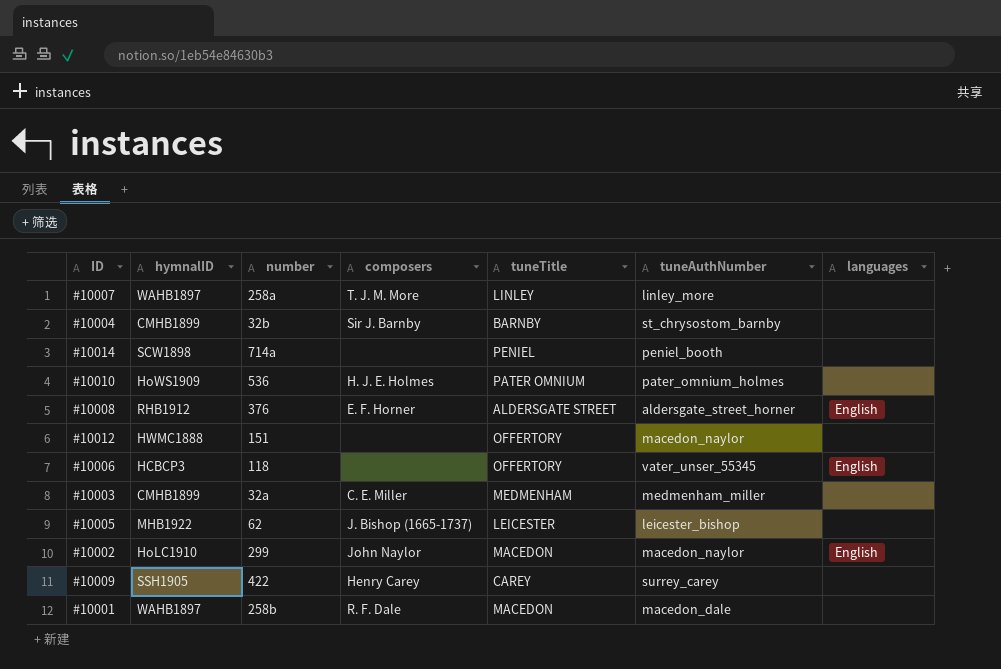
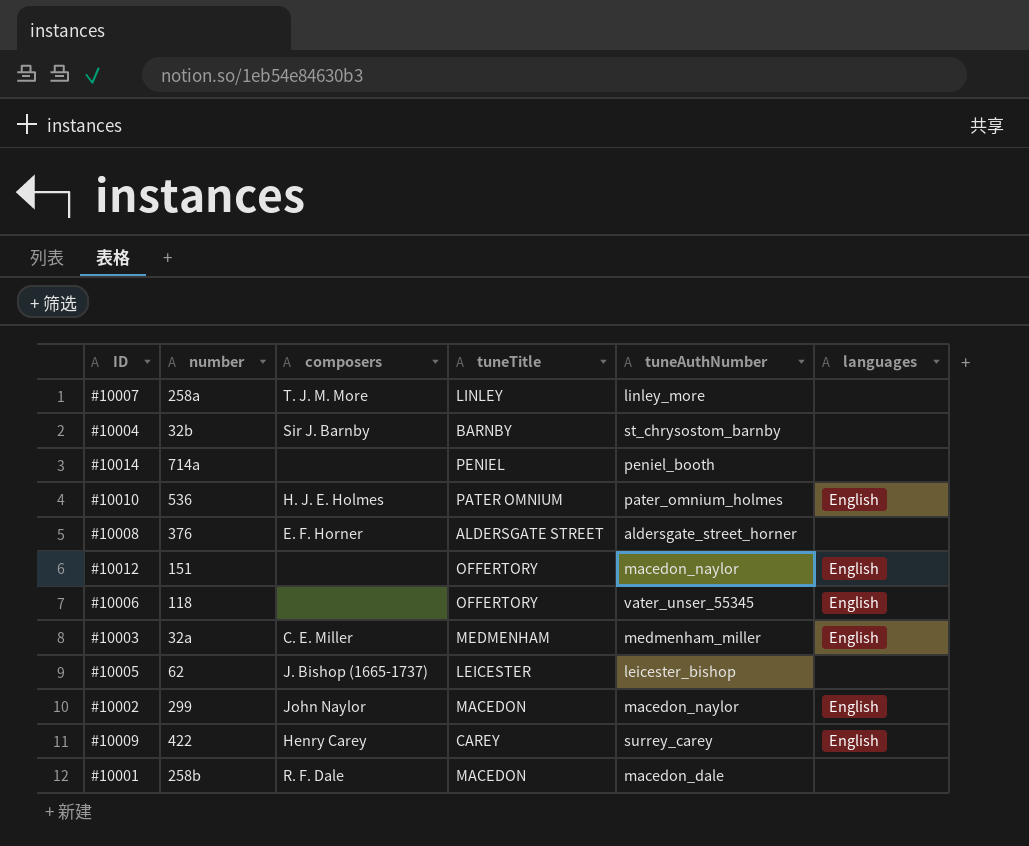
column hymnalID | position: 2 -> none
#10010 | languages: none -> English
#10008 | languages: English -> none
#10012 | languages: none -> English
#10003 | languages: none -> English
#10009 | languages: none -> English

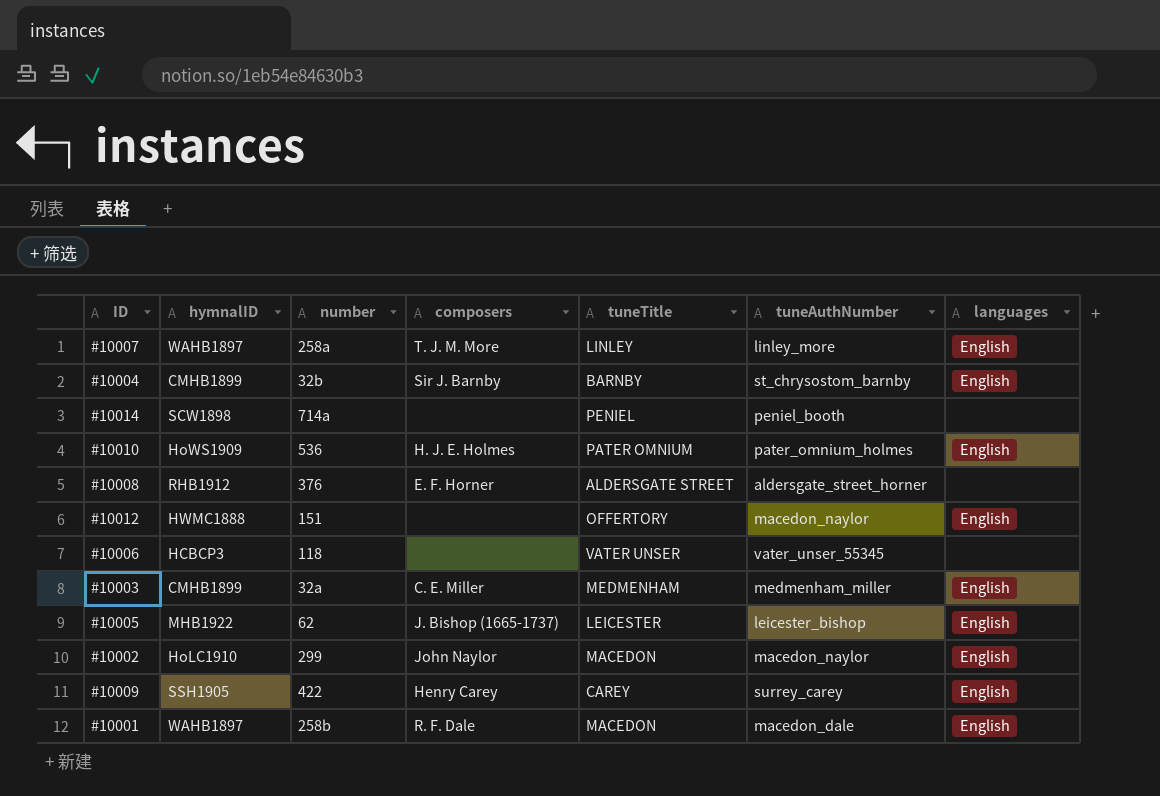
column hymnalID | position: none -> 2
#10007 | languages: none -> English
#10004 | languages: none -> English
#10006 | tuneTitle: OFFERTORY -> VATER UNSER
#10006 | languages: English -> none
#10005 | languages: none -> English
#10001 | languages: none -> English

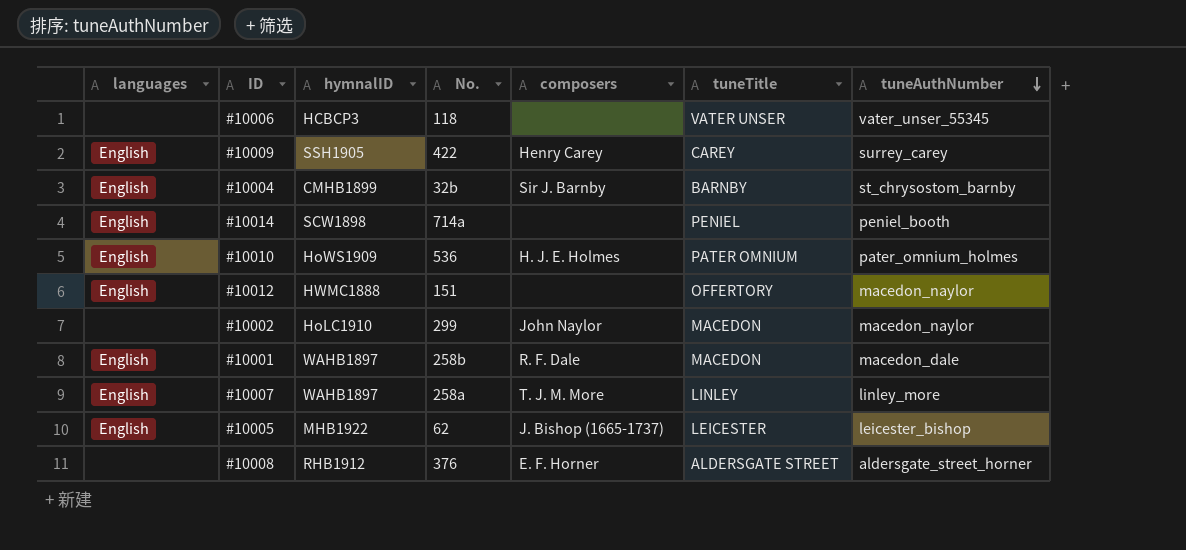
row order: none -> tuneAuthNumber descending
column languages | position: 7 -> 1
column name: number -> No.
row #10003: CMHB1899 | 32a | C. E. Miller | MEDMENHAM | medmenham_miller | English -> none
#10014 | languages: none -> English
#10002 | languages: English -> none

